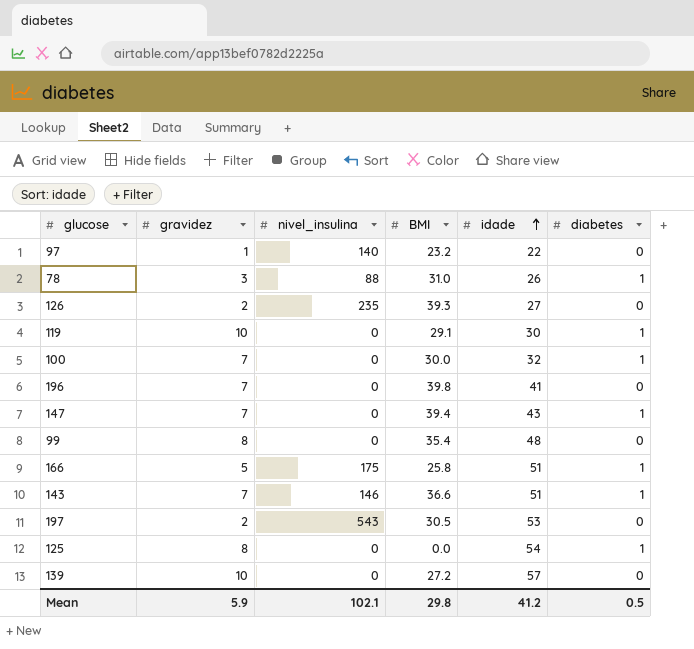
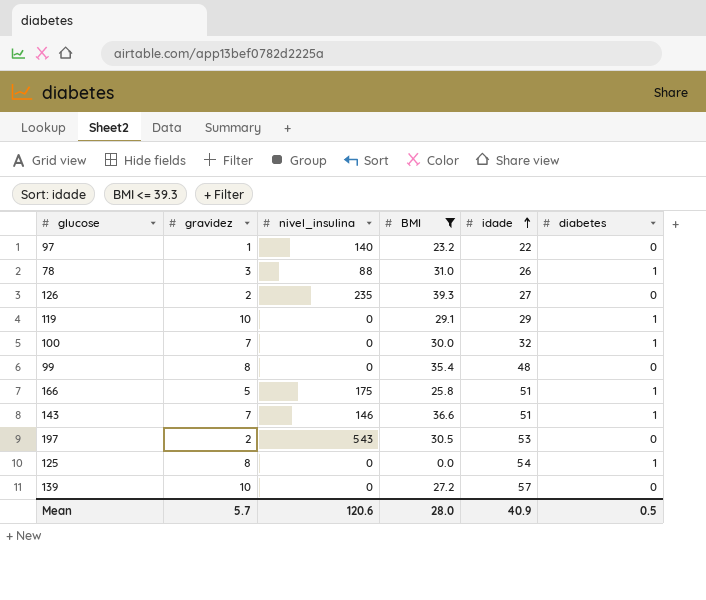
filter: none -> BMI <= 39.3
119 | idade: 30 -> 29
Mean | gravidez: 5.9 -> 5.7
Mean | nivel_insulina: 102.1 -> 120.6
Mean | BMI: 29.8 -> 28.0
Mean | idade: 41.2 -> 40.9

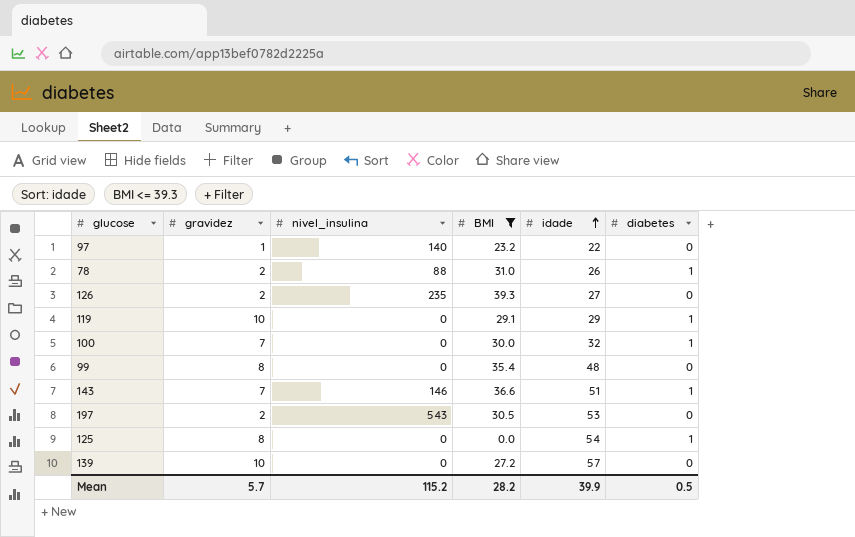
row 166: 5 | 175 | 25.8 | 51 | 1 -> none
78 | gravidez: 3 -> 2
Mean | nivel_insulina: 120.6 -> 115.2
Mean | BMI: 28.0 -> 28.2
Mean | idade: 40.9 -> 39.9

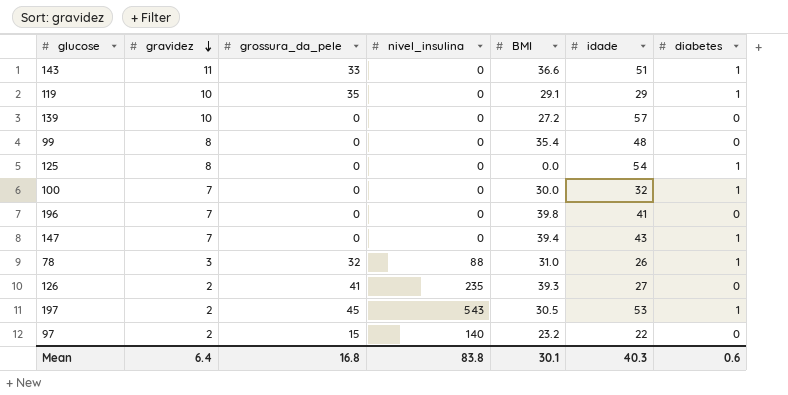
filter: BMI <= 39.3 -> none
row order: idade ascending -> gravidez descending
column grossura_da_pele | position: none -> 3
143 | gravidez: 7 -> 11
143 | nivel_insulina: 146 -> 0
78 | gravidez: 2 -> 3
197 | diabetes: 0 -> 1
97 | gravidez: 1 -> 2
Mean | gravidez: 5.7 -> 6.4
Mean | nivel_insulina: 115.2 -> 83.8
Mean | BMI: 28.2 -> 30.1
Mean | idade: 39.9 -> 40.3
Mean | diabetes: 0.5 -> 0.6

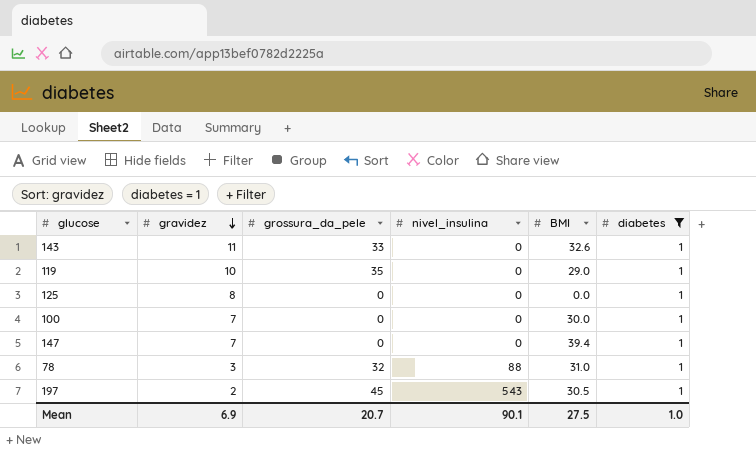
filter: none -> diabetes = 1
column idade | position: 6 -> none
143 | BMI: 36.6 -> 32.6
119 | BMI: 29.1 -> 29.0
Mean | gravidez: 6.4 -> 6.9
Mean | grossura_da_pele: 16.8 -> 20.7
Mean | nivel_insulina: 83.8 -> 90.1
Mean | BMI: 30.1 -> 27.5
Mean | diabetes: 0.6 -> 1.0

